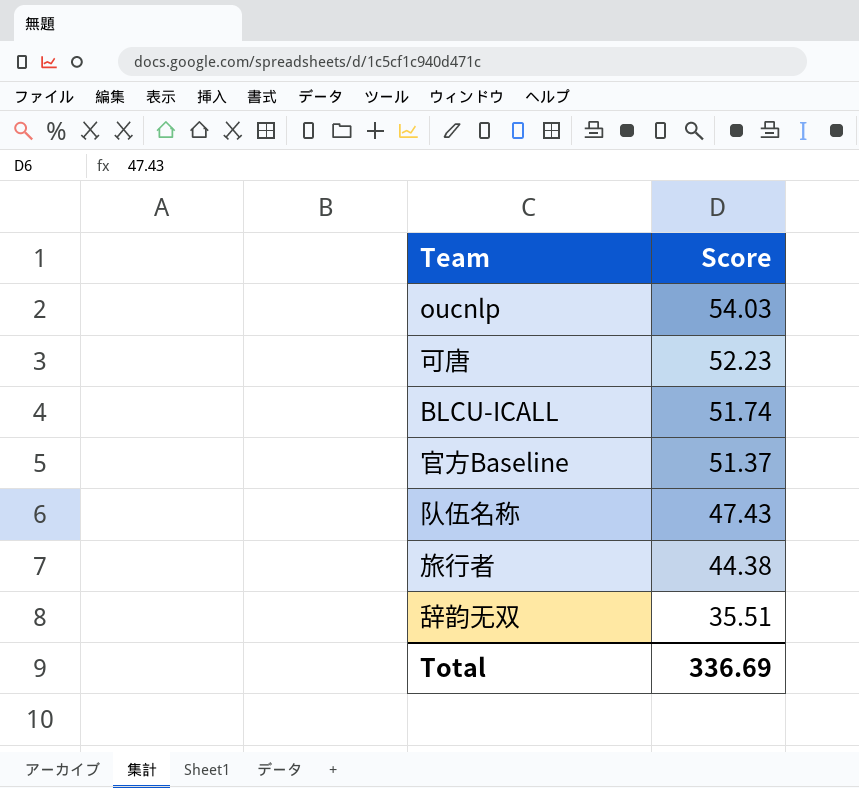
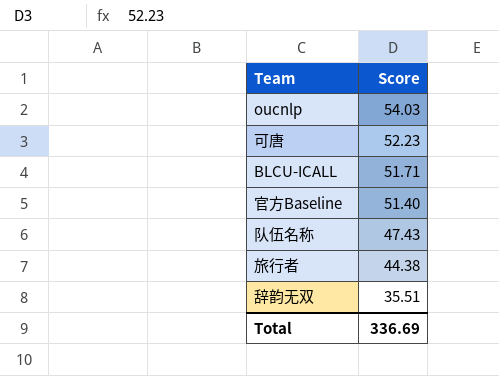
BLCU-ICALL | Score: 51.74 -> 51.71
官方Baseline | Score: 51.37 -> 51.40

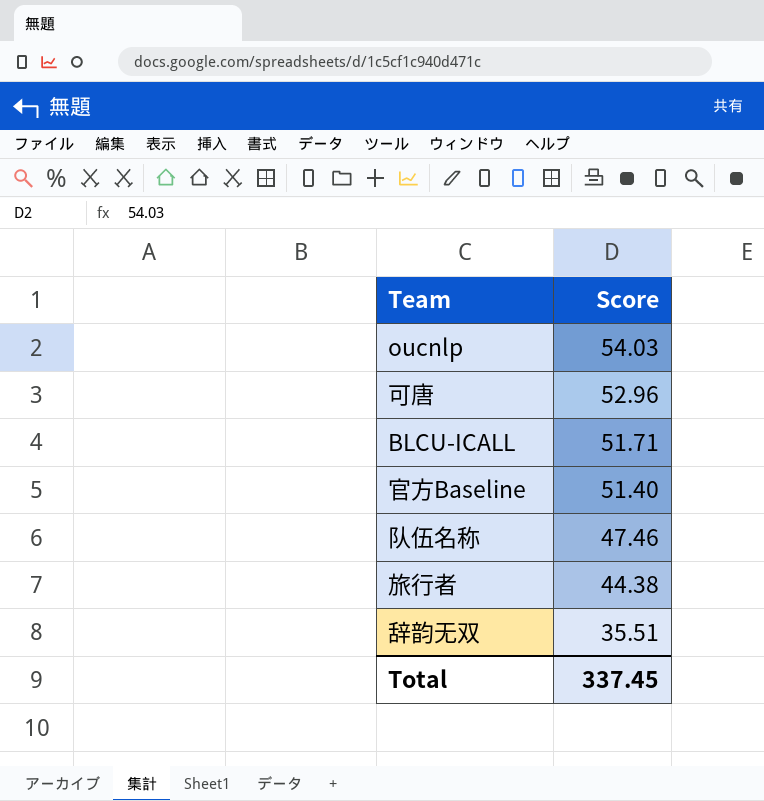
可唐 | Score: 52.23 -> 52.96
队伍名称 | Score: 47.43 -> 47.46
Total | Score: 336.69 -> 337.45

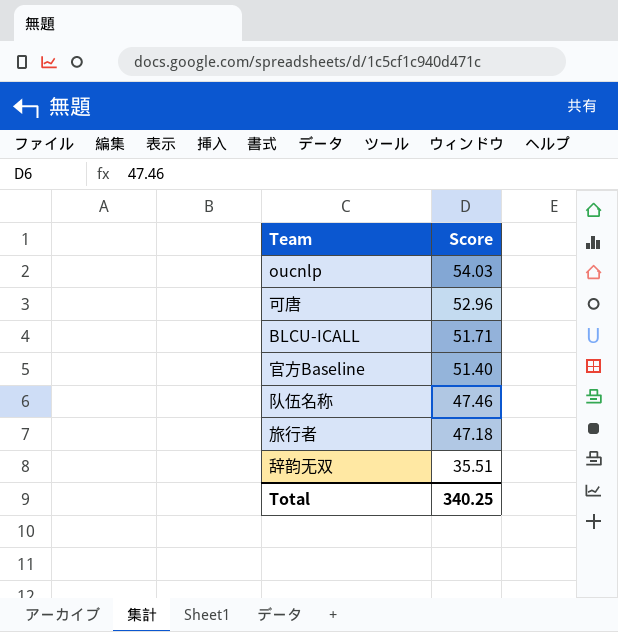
旅行者 | Score: 44.38 -> 47.18
Total | Score: 337.45 -> 340.25

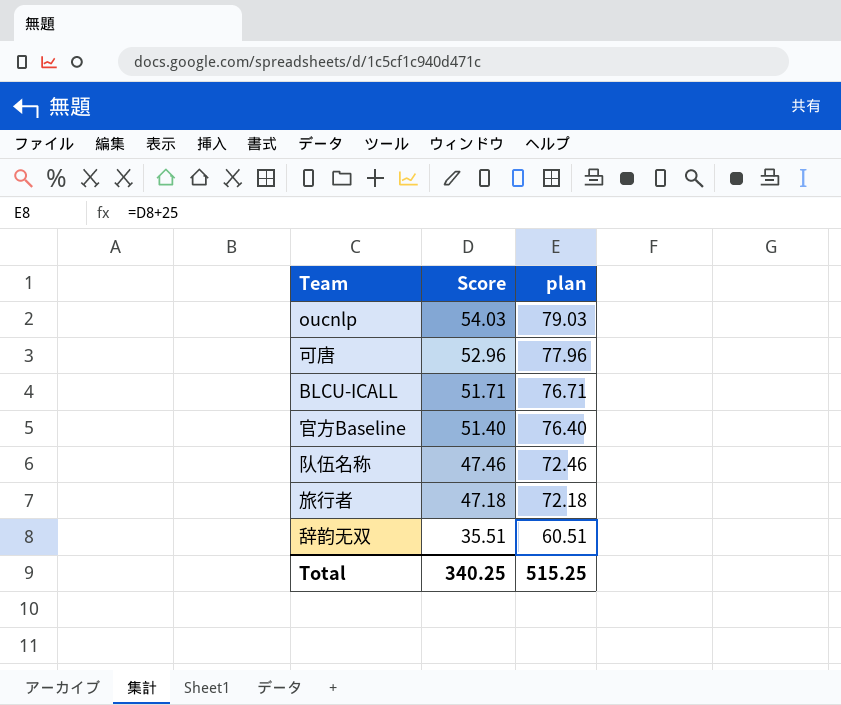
column plan | formula: none -> [Score] + 25

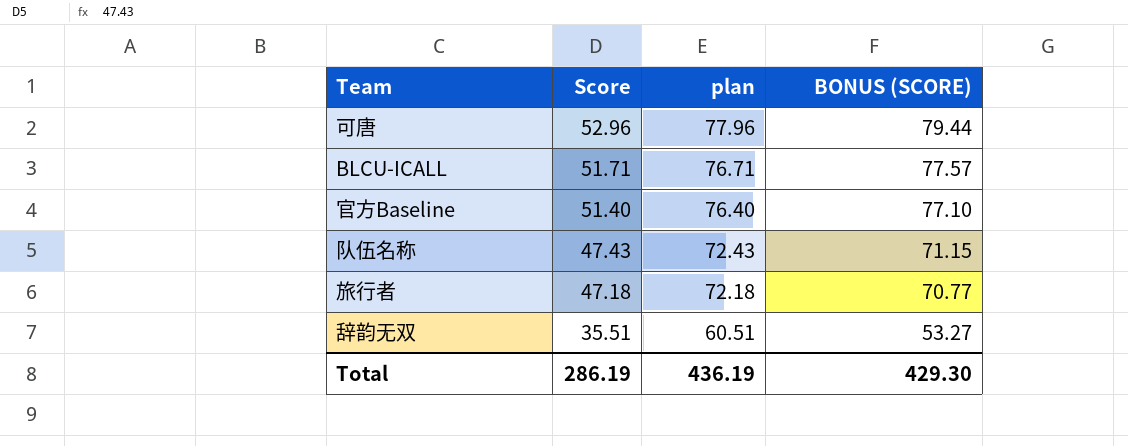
column BONUS (SCORE) | formula: none -> [Score] * 1.5
row oucnlp: 54.03 | 79.03 -> none
队伍名称 | Score: 47.46 -> 47.43
队伍名称 | plan: 72.46 -> 72.43
Total | Score: 340.25 -> 286.19
Total | plan: 515.25 -> 436.19

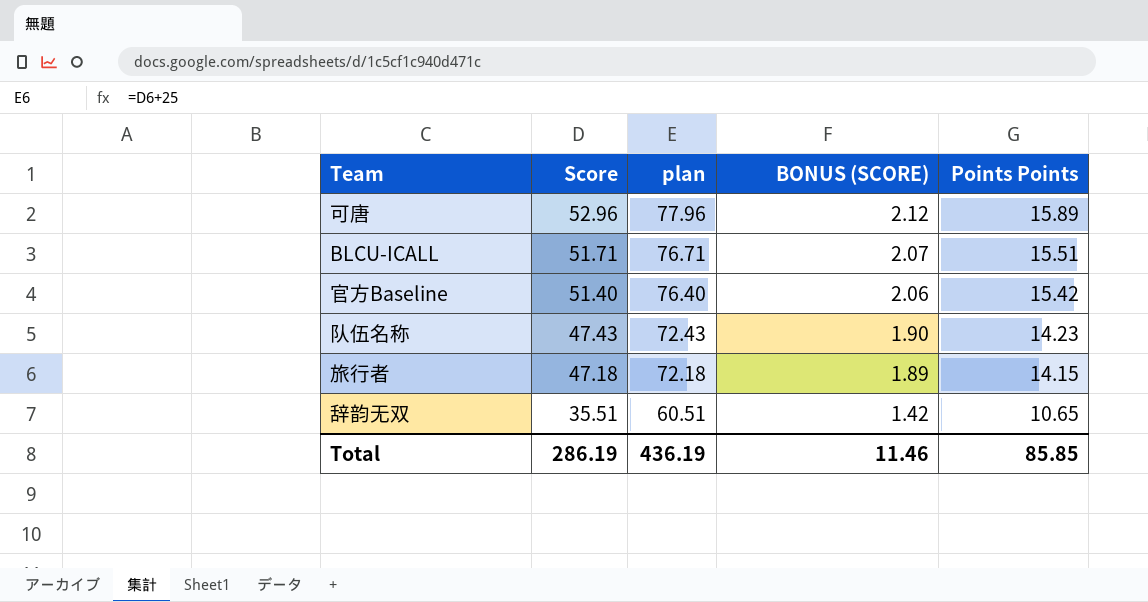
column BONUS (SCORE) | formula: [Score] * 1.5 -> [Score] * 0.04
column Points Points | formula: none -> [Score] * 0.3
Total | BONUS (SCORE): 429.30 -> 11.46

